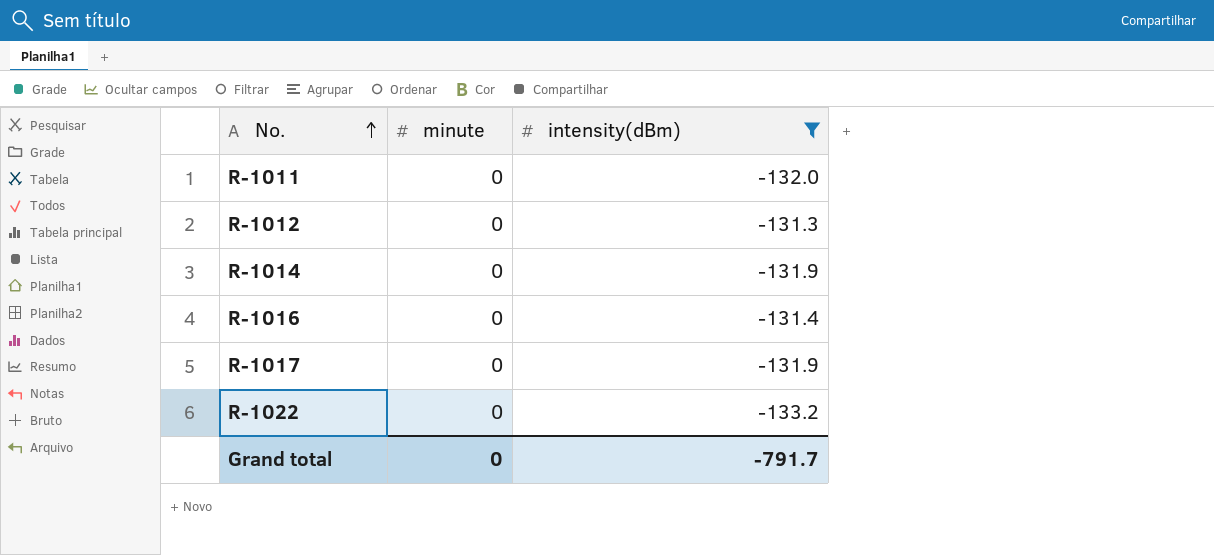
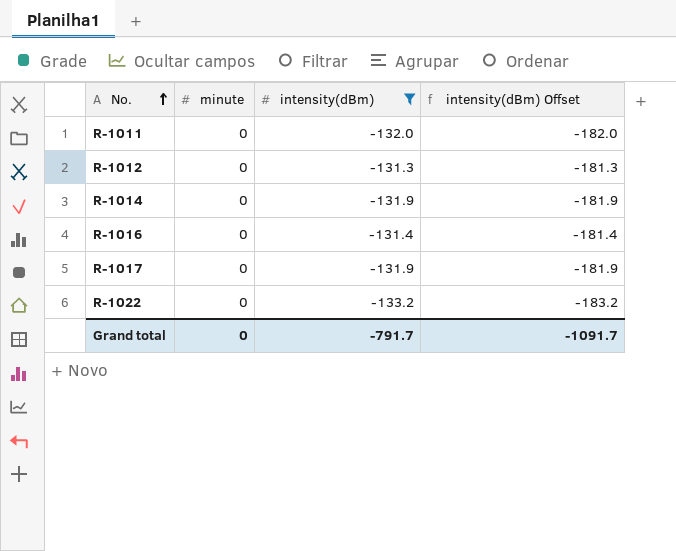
column intensity(dBm) Offset | formula: none -> [intensity(dBm)] - 50

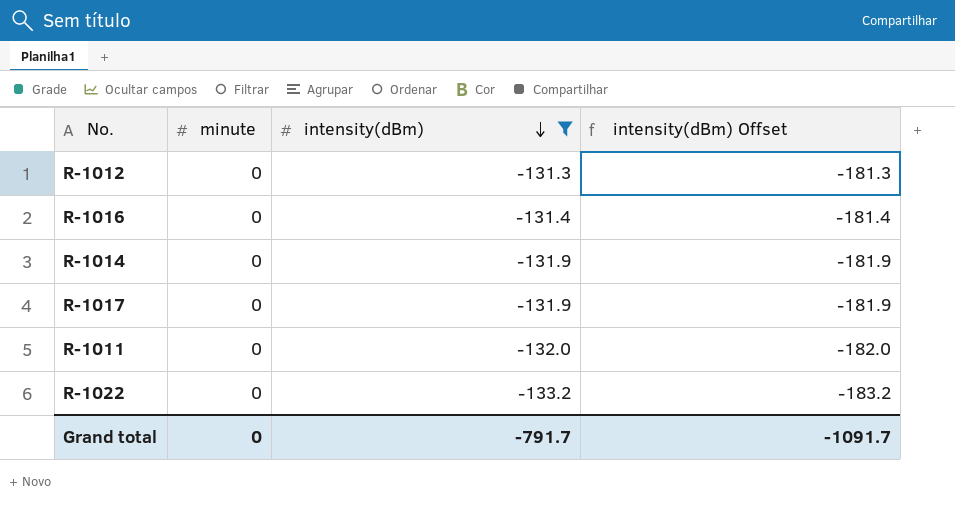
row order: No. ascending -> intensity(dBm) descending

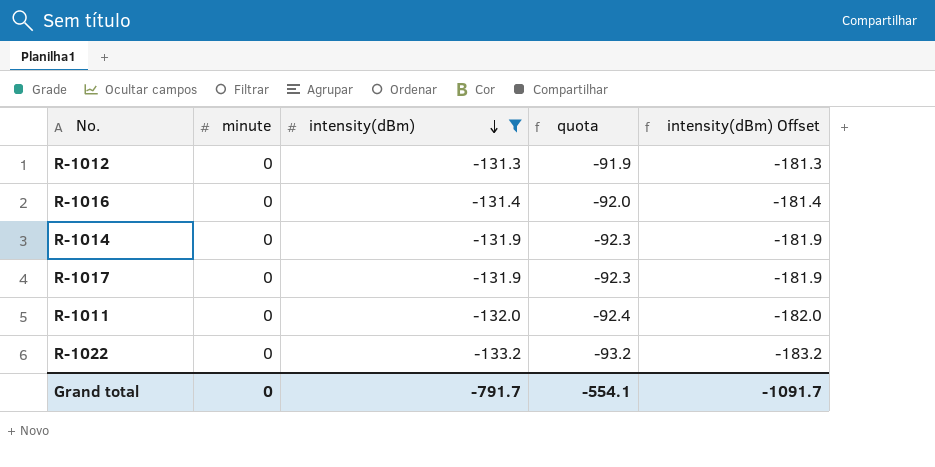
column quota | formula: none -> [intensity(dBm)] * 0.7

